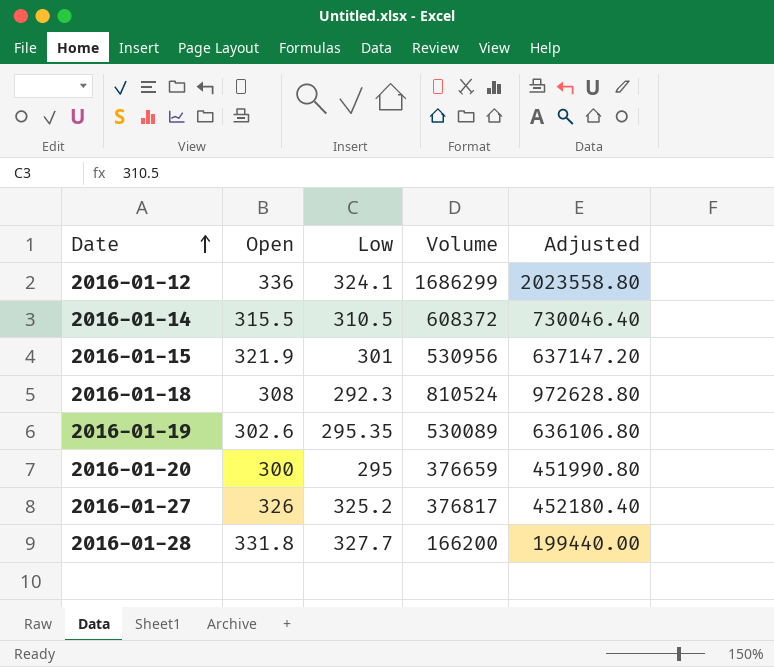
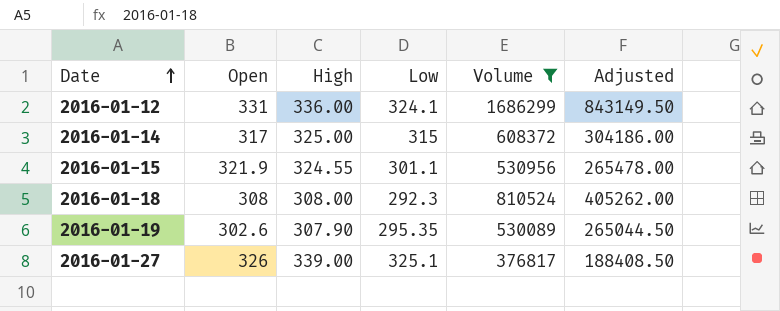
filter: none -> Volume >= 376817
column High | position: none -> 3
column Adjusted | formula: [Volume] * 1.2 -> [Volume] * 0.5
2016-01-12 | Open: 336 -> 331
2016-01-14 | Open: 315.5 -> 317
2016-01-14 | Low: 310.5 -> 315
2016-01-15 | Low: 301 -> 301.1
2016-01-27 | Low: 325.2 -> 325.1

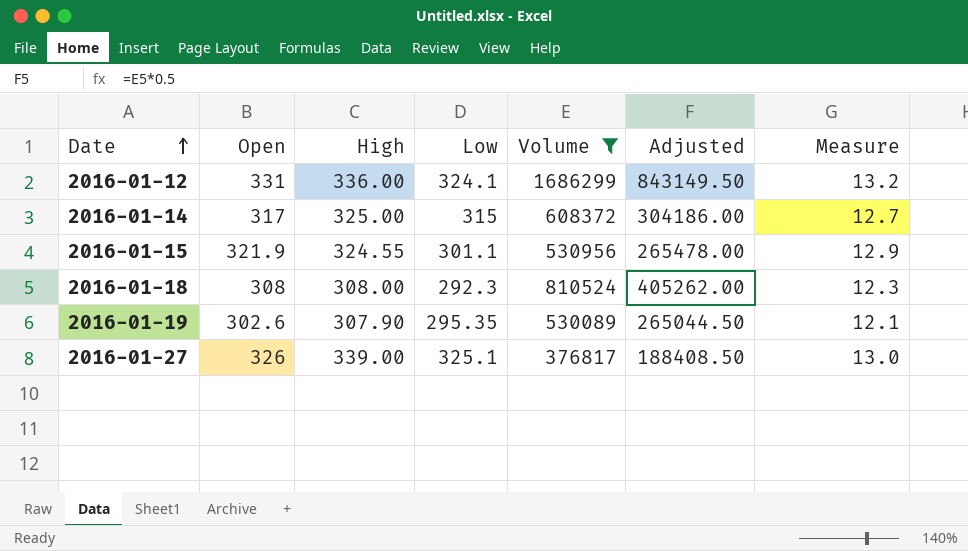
column Measure | formula: none -> [Open] * 0.04

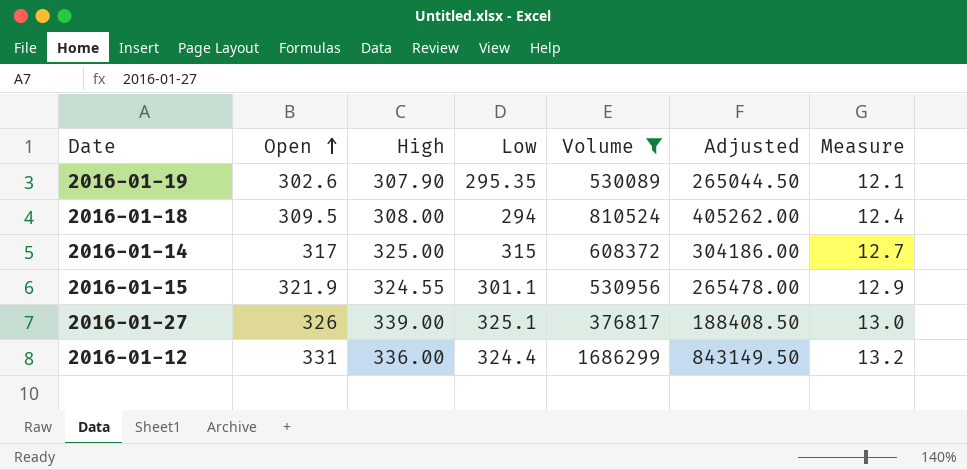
row order: Date ascending -> Open ascending
2016-01-18 | Open: 308 -> 309.5
2016-01-18 | Low: 292.3 -> 294
2016-01-18 | Measure: 12.3 -> 12.4
2016-01-12 | Low: 324.1 -> 324.4

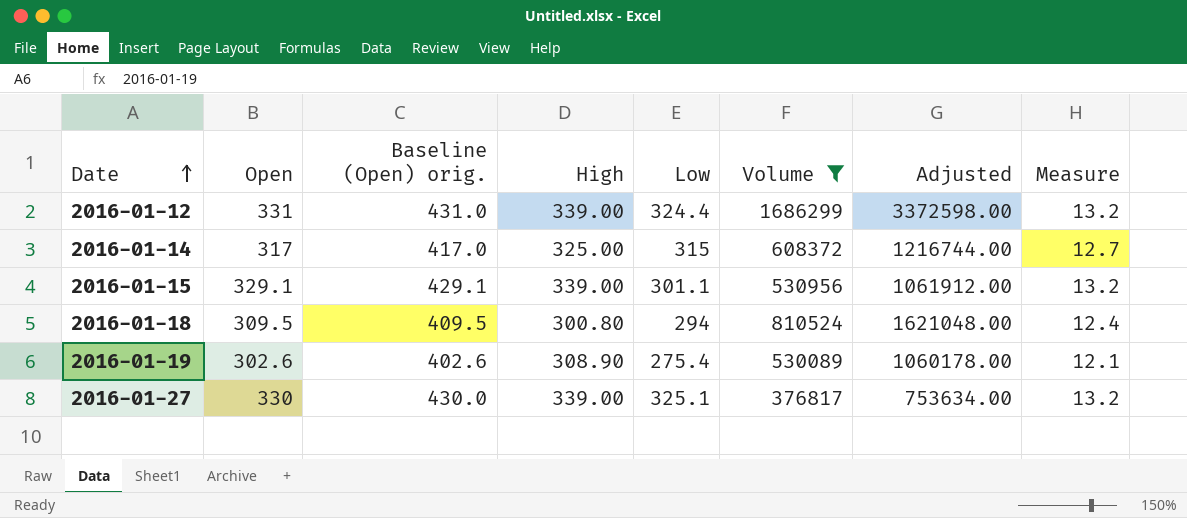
row order: Open ascending -> Date ascending
column Baseline (Open) orig. | formula: none -> [Open] + 100
column Adjusted | formula: [Volume] * 0.5 -> [Volume] * 2
2016-01-12 | High: 336.00 -> 339.00
2016-01-15 | Open: 321.9 -> 329.1
2016-01-15 | High: 324.55 -> 339.00
2016-01-15 | Measure: 12.9 -> 13.2
2016-01-18 | High: 308.00 -> 300.80
2016-01-19 | High: 307.90 -> 308.90
2016-01-19 | Low: 295.35 -> 275.4
2016-01-27 | Open: 326 -> 330
2016-01-27 | Measure: 13.0 -> 13.2

